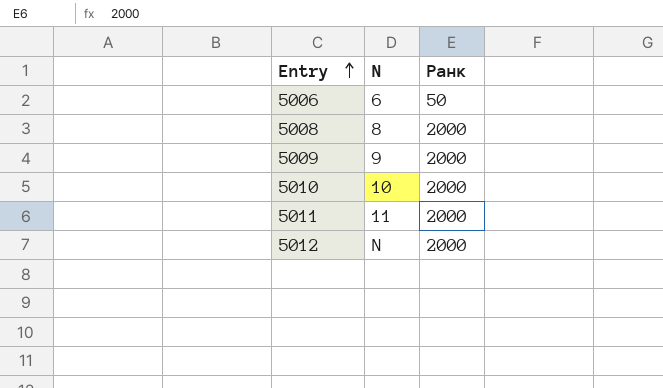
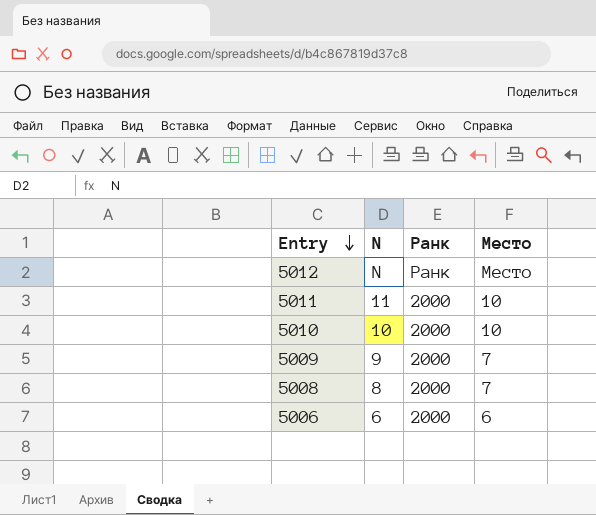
row order: Entry ascending -> Entry descending
column Место | position: none -> 4
5012 | Ранк: 2000 -> Ранк
5006 | Ранк: 50 -> 2000

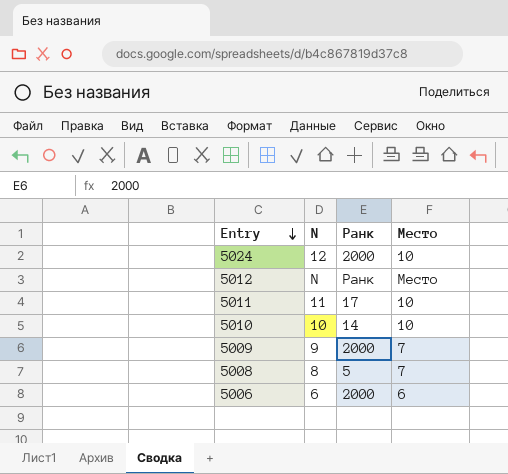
row 5024: none -> 12 | 2000 | 10
5011 | Ранк: 2000 -> 17
5010 | Ранк: 2000 -> 14
5008 | Ранк: 2000 -> 5

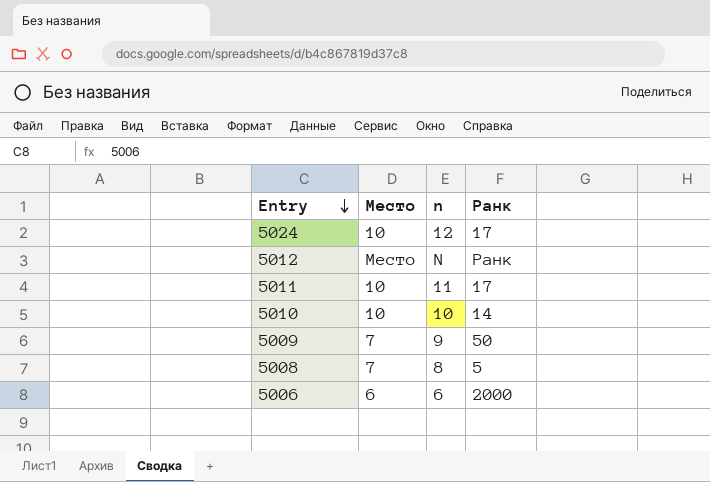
column Место | position: 4 -> 2
column name: N -> n
5024 | Ранк: 2000 -> 17
5009 | Ранк: 2000 -> 50

